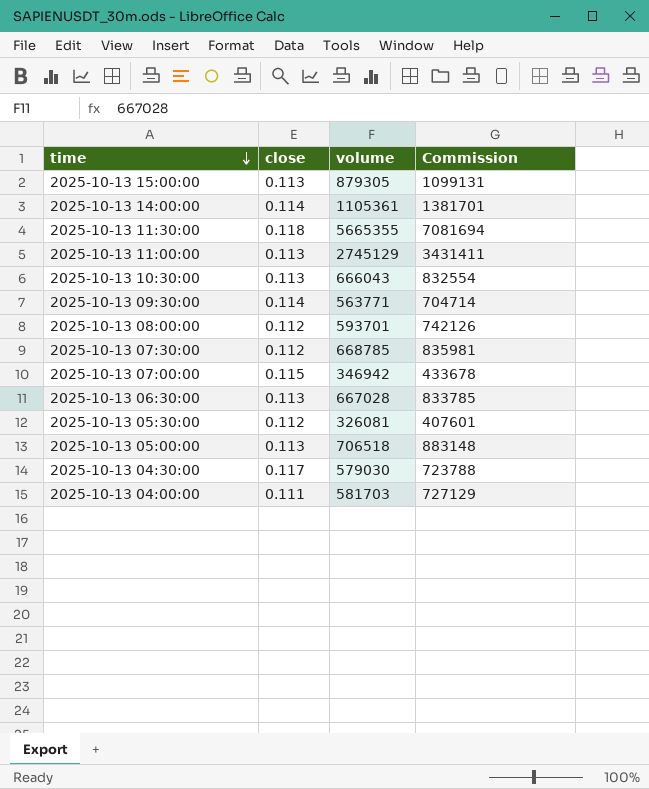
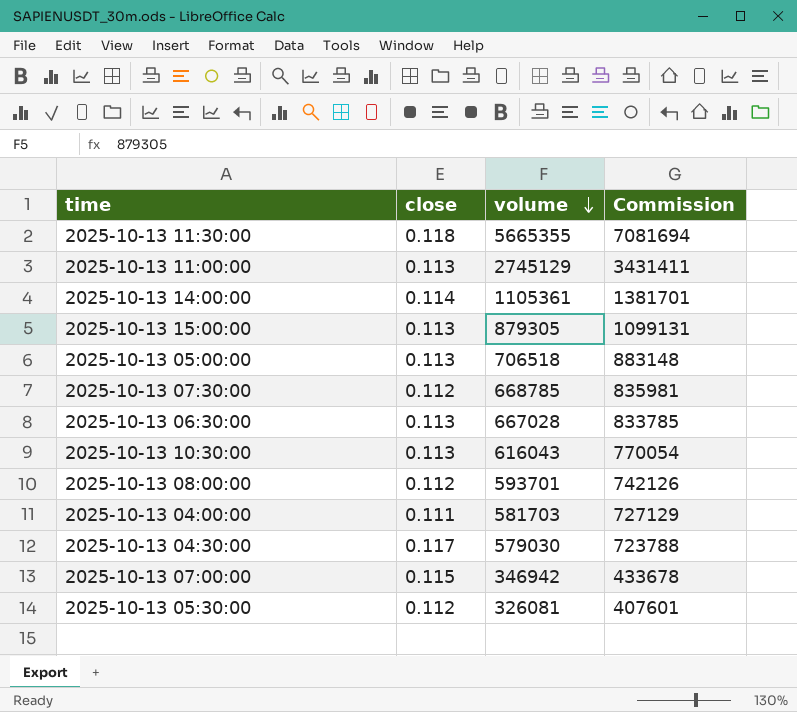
row order: time descending -> volume descending
row 2025-10-13 09:30:00: 0.114 | 563771 | 704714 -> none
2025-10-13 10:30:00 | volume: 666043 -> 616043
2025-10-13 10:30:00 | Commission: 832554 -> 770054

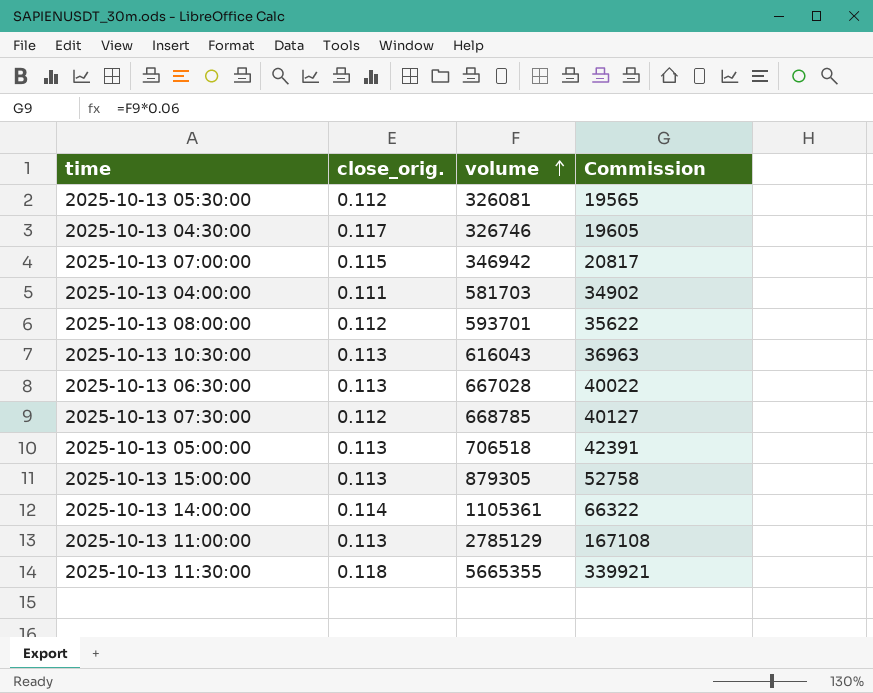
row order: volume descending -> volume ascending
column name: close -> close_orig.
column Commission | formula: [volume] * 1.25 -> [volume] * 0.06
2025-10-13 04:30:00 | volume: 579030 -> 326746
2025-10-13 11:00:00 | volume: 2745129 -> 2785129

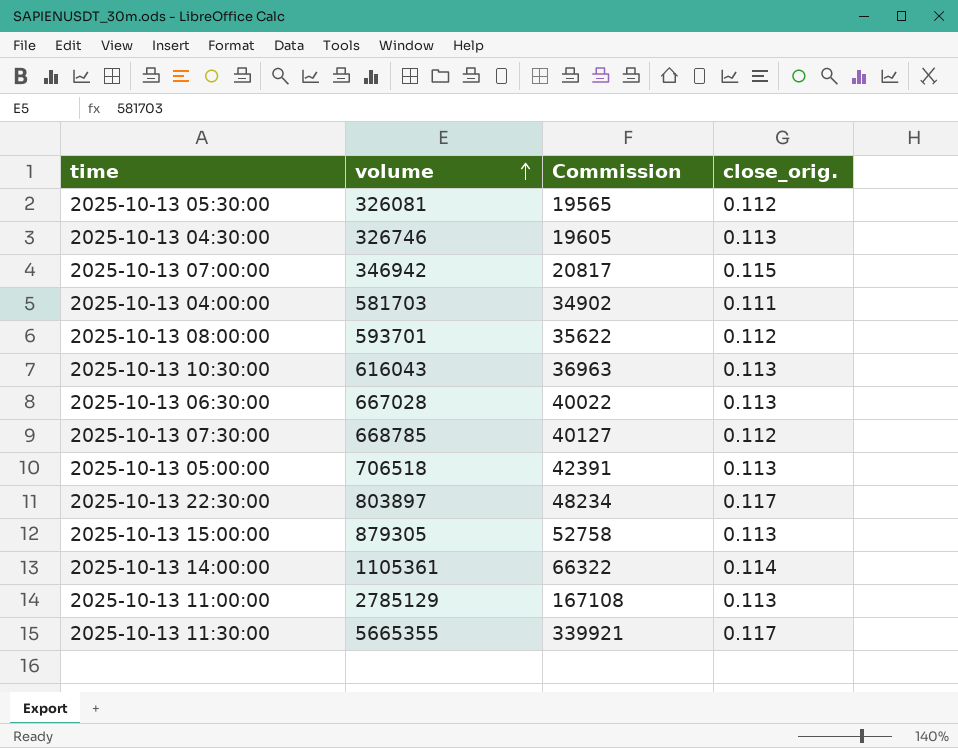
column close_orig. | position: 2 -> 4
2025-10-13 04:30:00 | close_orig.: 0.117 -> 0.113
row 2025-10-13 22:30:00: none -> 803897 | 48234 | 0.117
2025-10-13 11:30:00 | close_orig.: 0.118 -> 0.117

